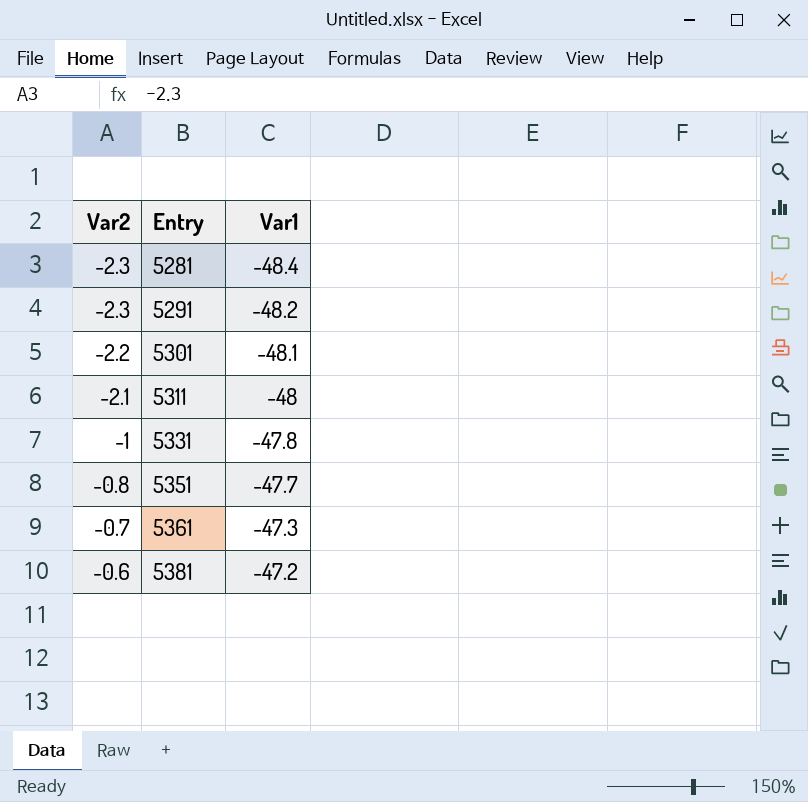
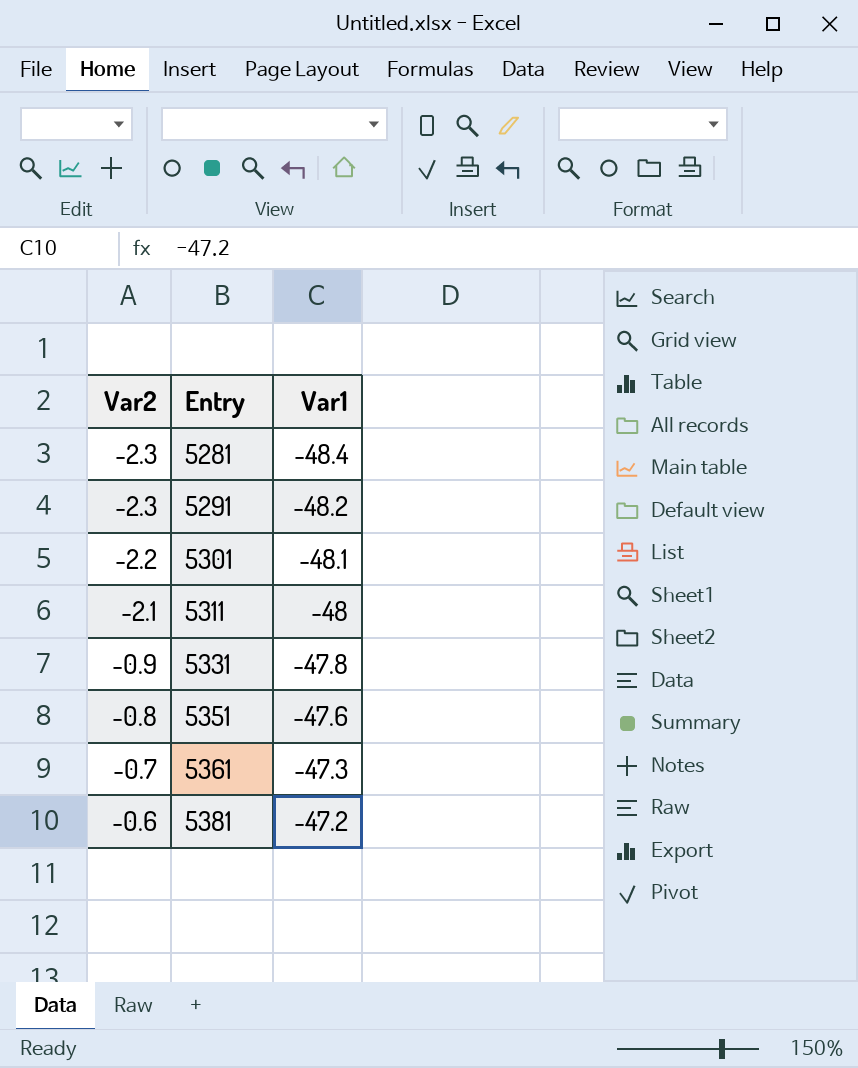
5331 | Var2: -1 -> -0.9
5351 | Var1: -47.7 -> -47.6

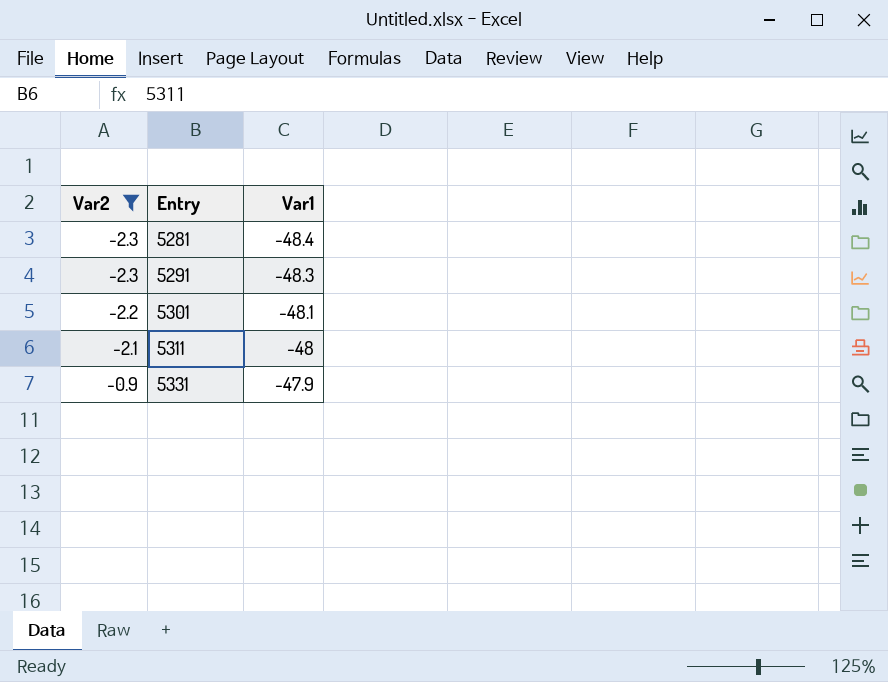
filter: none -> Var2 <= -0.9
5291 | Var1: -48.2 -> -48.3
5331 | Var1: -47.8 -> -47.9

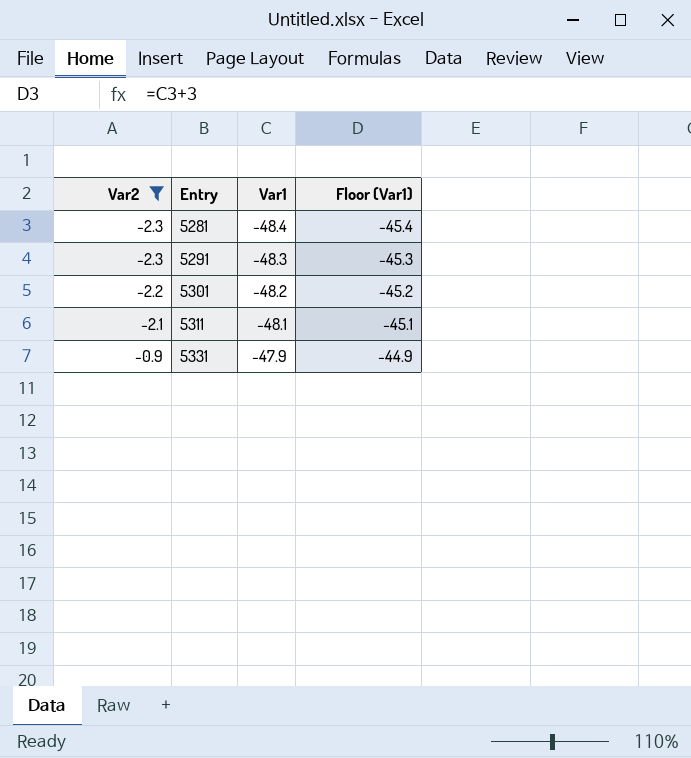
column Floor (Var1) | formula: none -> [Var1] + 3
5301 | Var1: -48.1 -> -48.2
5311 | Var1: -48 -> -48.1

